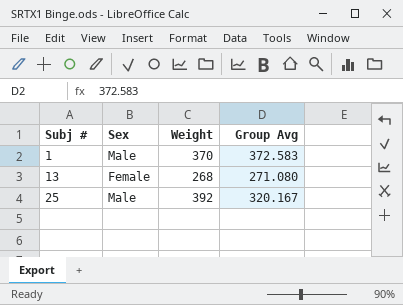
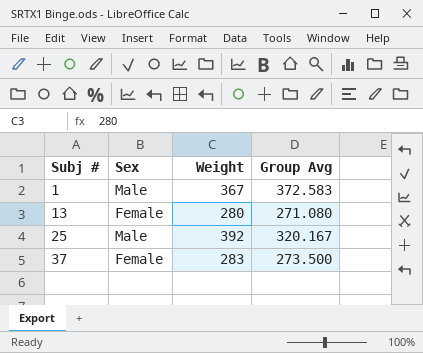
1 | Weight: 370 -> 367
13 | Weight: 268 -> 280
row 37: none -> Female | 283 | 273.500

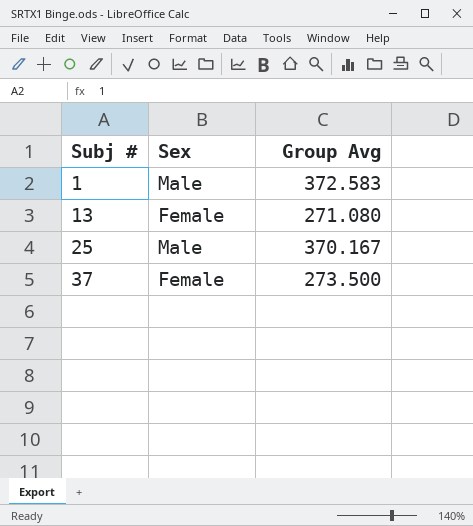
column Weight | position: 3 -> none
25 | Group Avg: 320.167 -> 370.167

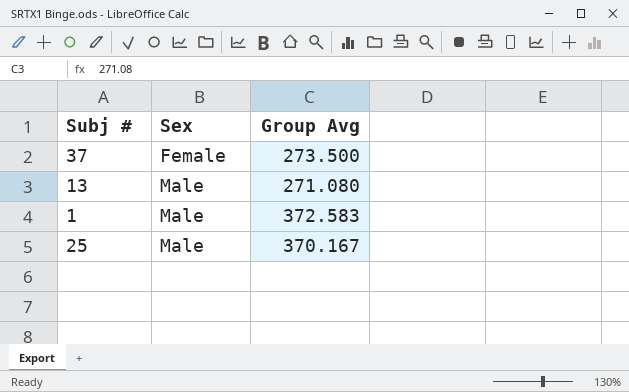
row order: Subj # ascending -> Sex ascending
13 | Sex: Female -> Male

